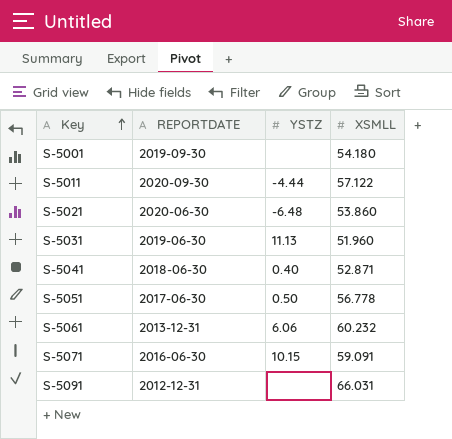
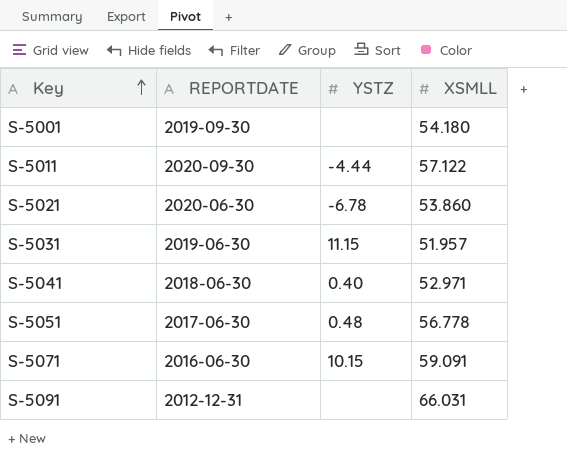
row S-5061: 2013-12-31 | 6.06 | 60.232 -> none
S-5021 | YSTZ: -6.48 -> -6.78
S-5031 | YSTZ: 11.13 -> 11.15
S-5031 | XSMLL: 51.960 -> 51.957
S-5041 | XSMLL: 52.871 -> 52.971
S-5051 | YSTZ: 0.50 -> 0.48

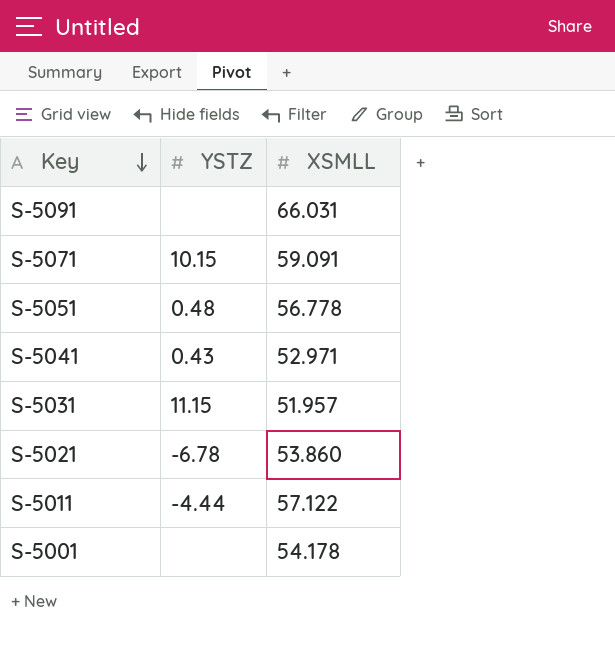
row order: Key ascending -> Key descending
column REPORTDATE | position: 2 -> none
S-5041 | YSTZ: 0.40 -> 0.43
S-5001 | XSMLL: 54.180 -> 54.178

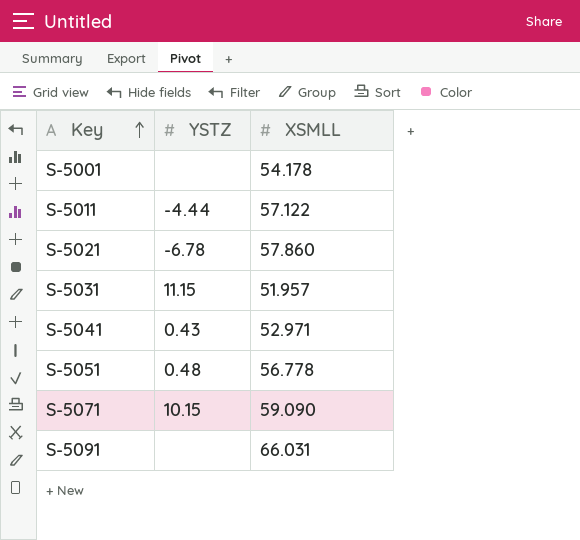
row order: Key descending -> Key ascending
S-5021 | XSMLL: 53.860 -> 57.860
S-5071 | XSMLL: 59.091 -> 59.090

